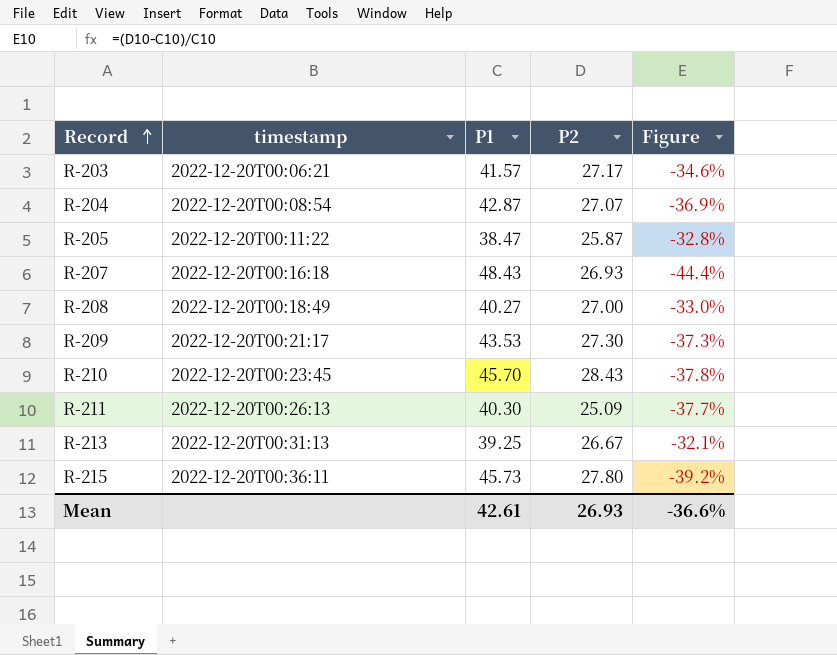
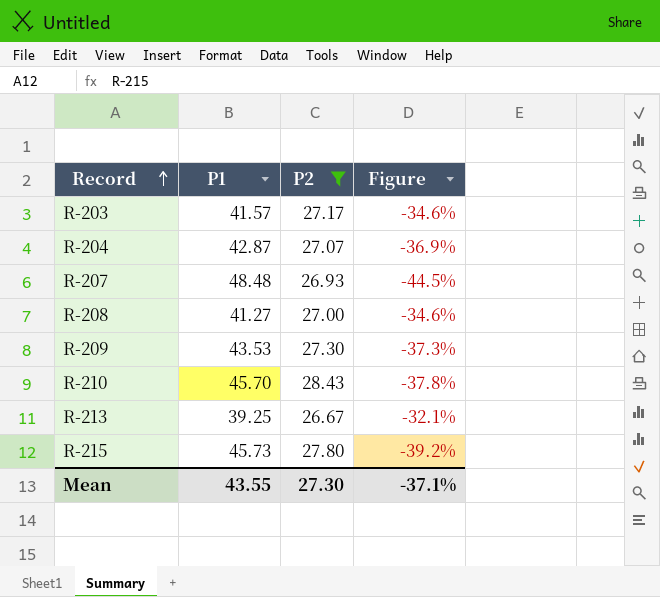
filter: none -> P2 >= 26.67
column timestamp | position: 2 -> none
R-207 | P1: 48.43 -> 48.48
R-207 | Figure: -44.4% -> -44.5%
R-208 | P1: 40.27 -> 41.27
R-208 | Figure: -33.0% -> -34.6%
Mean | P1: 42.61 -> 43.55
Mean | P2: 26.93 -> 27.30
Mean | Figure: -36.6% -> -37.1%

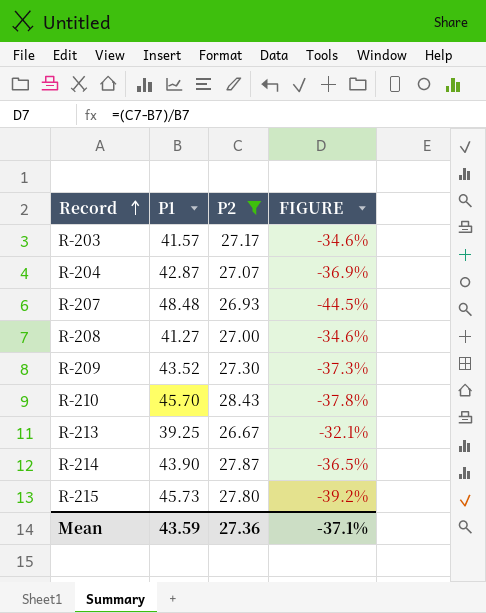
column name: Figure -> FIGURE
R-209 | P1: 43.53 -> 43.52
row R-214: none -> 43.90 | 27.87 | -36.5%
Mean | P1: 43.55 -> 43.59
Mean | P2: 27.30 -> 27.36

